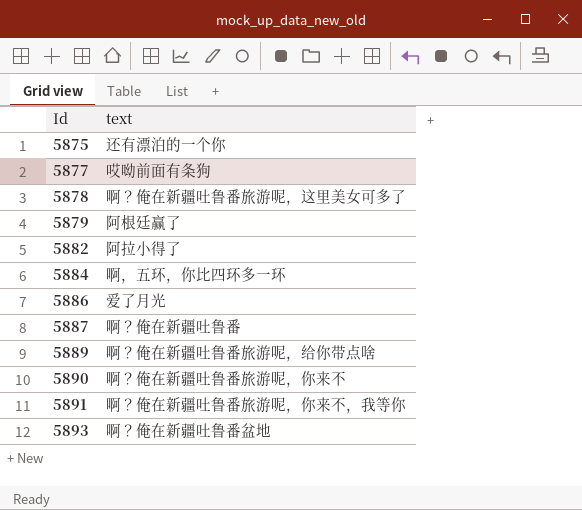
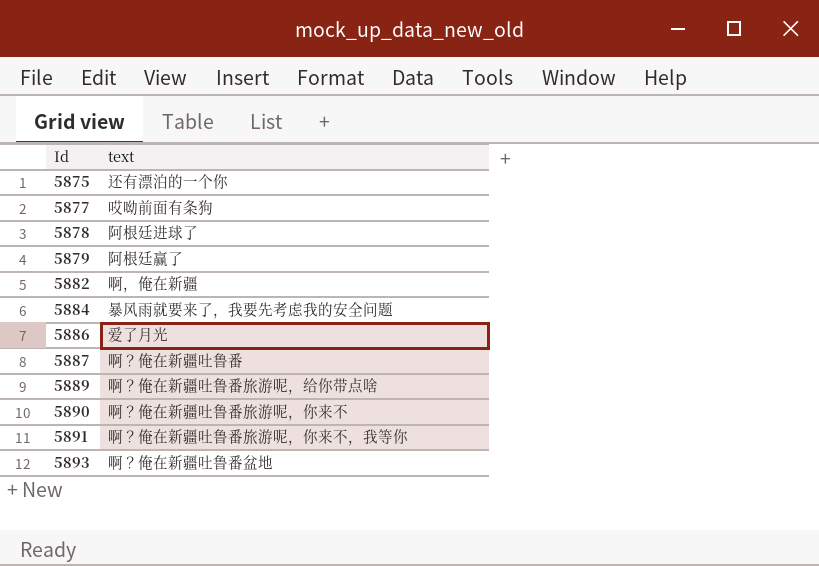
5878 | text: 啊？俺在新疆吐鲁番旅游呢，这里美女可多了 -> 阿根廷进球了
5882 | text: 阿拉小得了 -> 啊，俺在新疆
5884 | text: 啊，五环，你比四环多一环 -> 暴风雨就要来了，我要先考虑我的安全问题

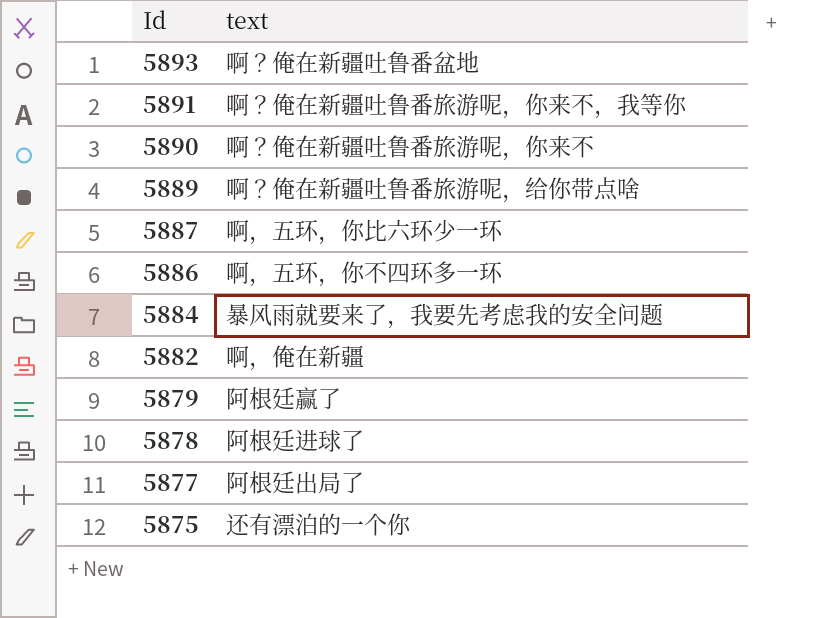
row order: Id ascending -> Id descending
5887 | text: 啊？俺在新疆吐鲁番 -> 啊，五环，你比六环少一环
5886 | text: 爱了月光 -> 啊，五环，你不四环多一环
5877 | text: 哎呦前面有条狗 -> 阿根廷出局了

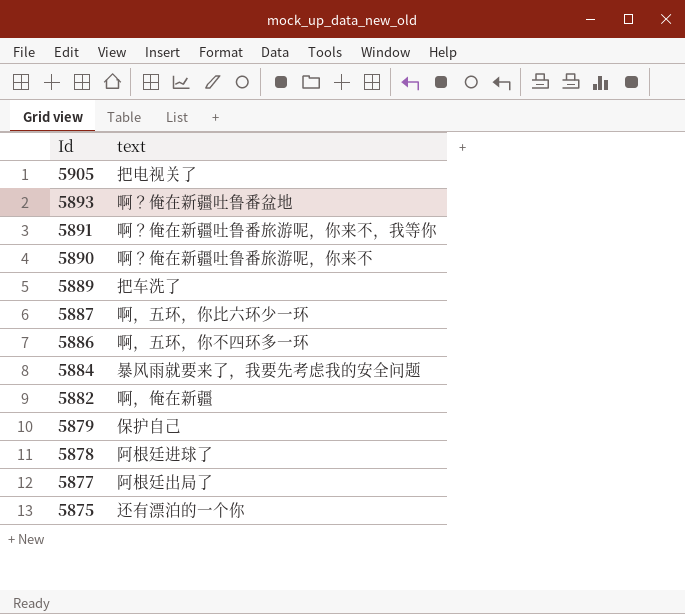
row 5905: none -> 把电视关了
5889 | text: 啊？俺在新疆吐鲁番旅游呢，给你带点啥 -> 把车洗了
5879 | text: 阿根廷赢了 -> 保护自己

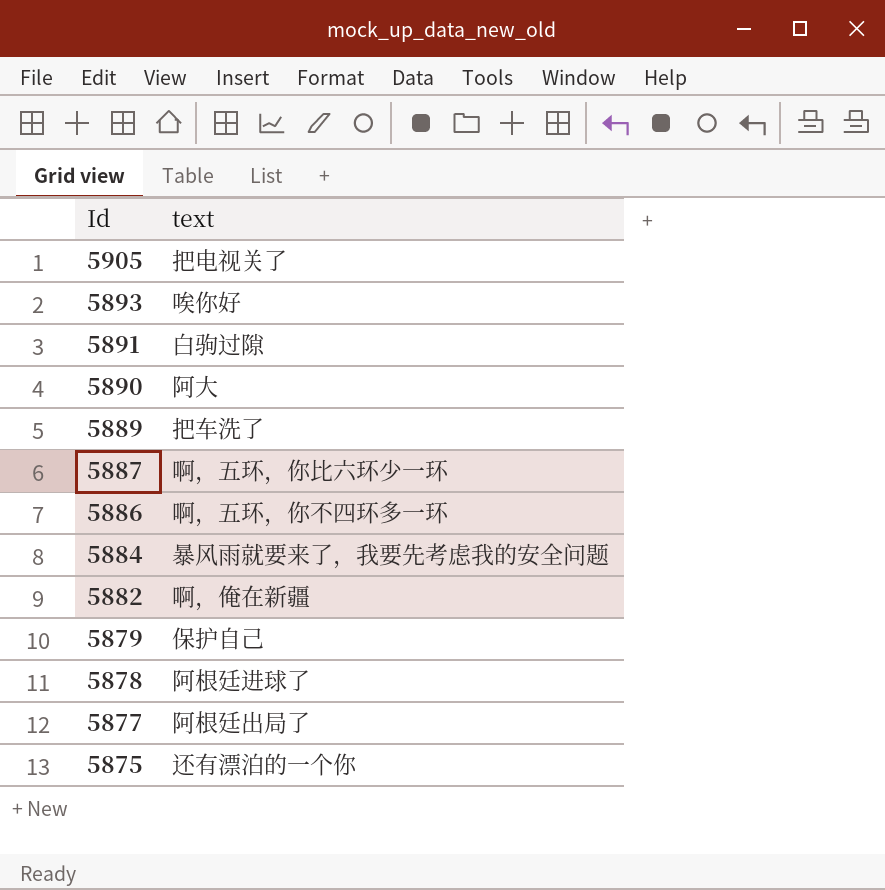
5893 | text: 啊？俺在新疆吐鲁番盆地 -> 唉你好
5891 | text: 啊？俺在新疆吐鲁番旅游呢，你来不，我等你 -> 白驹过隙
5890 | text: 啊？俺在新疆吐鲁番旅游呢，你来不 -> 阿大

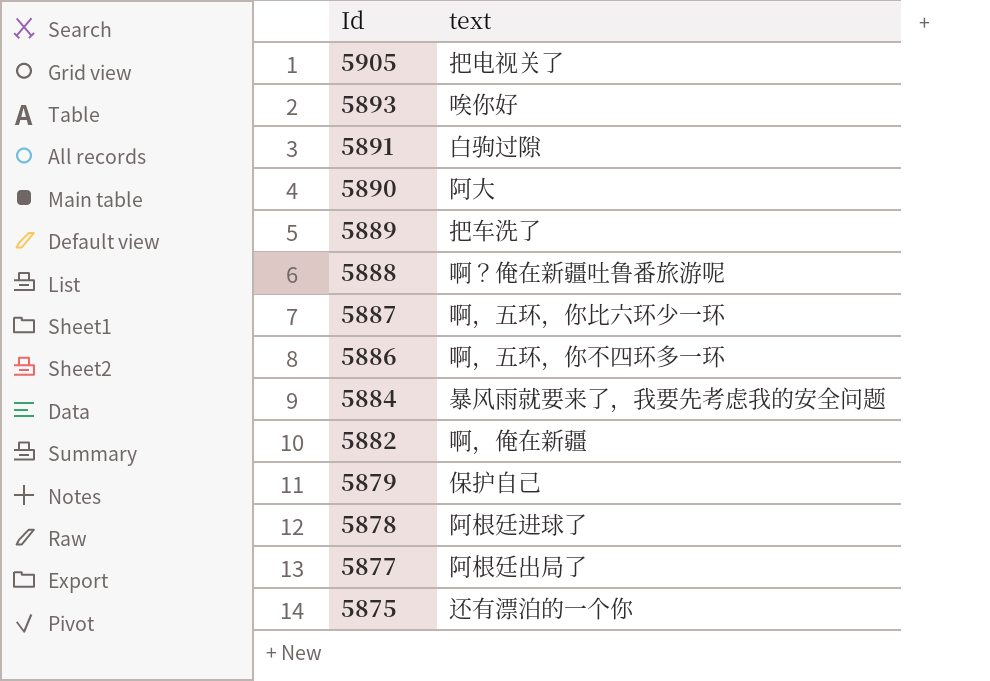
row 5888: none -> 啊？俺在新疆吐鲁番旅游呢

